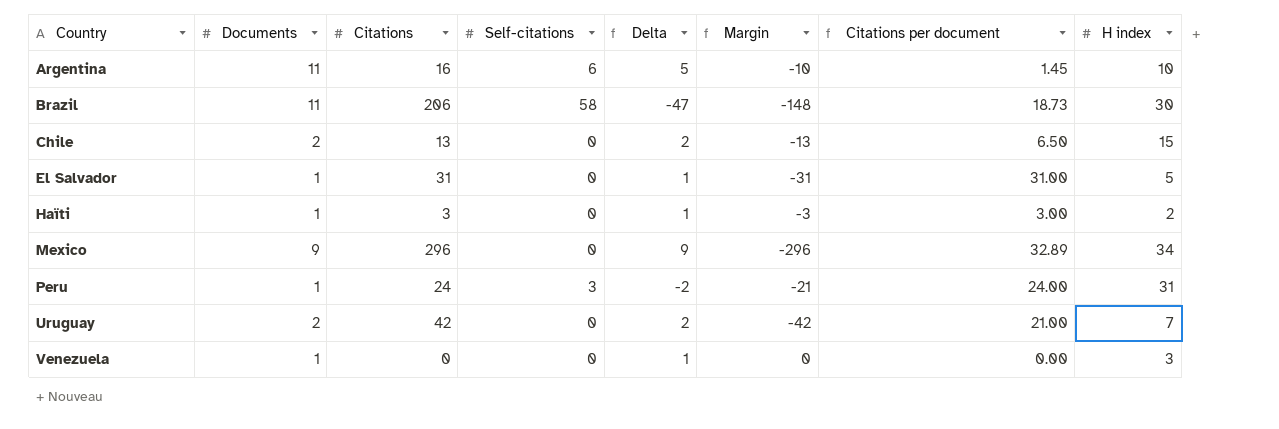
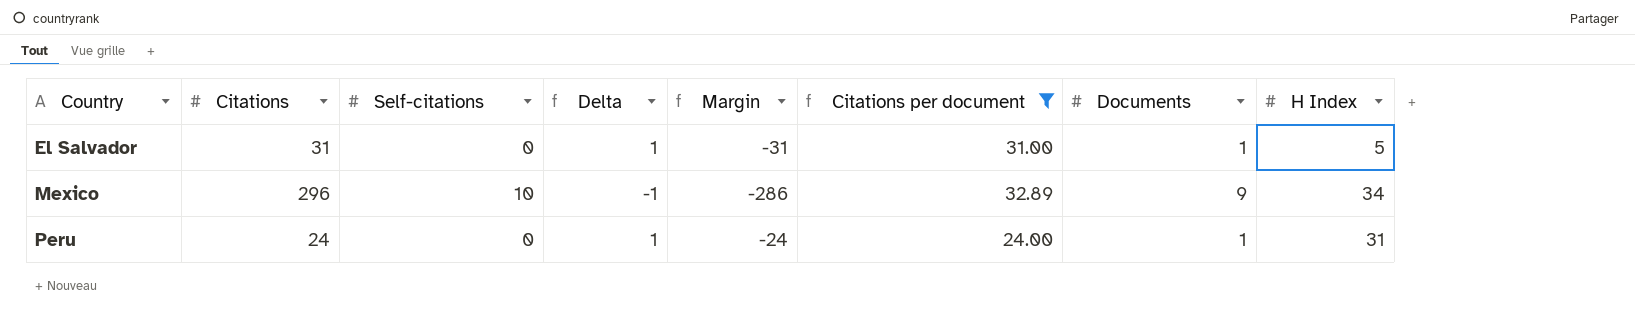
filter: none -> Citations per document >= 24.00
column Documents | position: 2 -> 7
column name: H index -> H Index
Mexico | Self-citations: 0 -> 10
Mexico | Delta: 9 -> -1
Mexico | Margin: -296 -> -286
Peru | Self-citations: 3 -> 0
Peru | Delta: -2 -> 1
Peru | Margin: -21 -> -24

